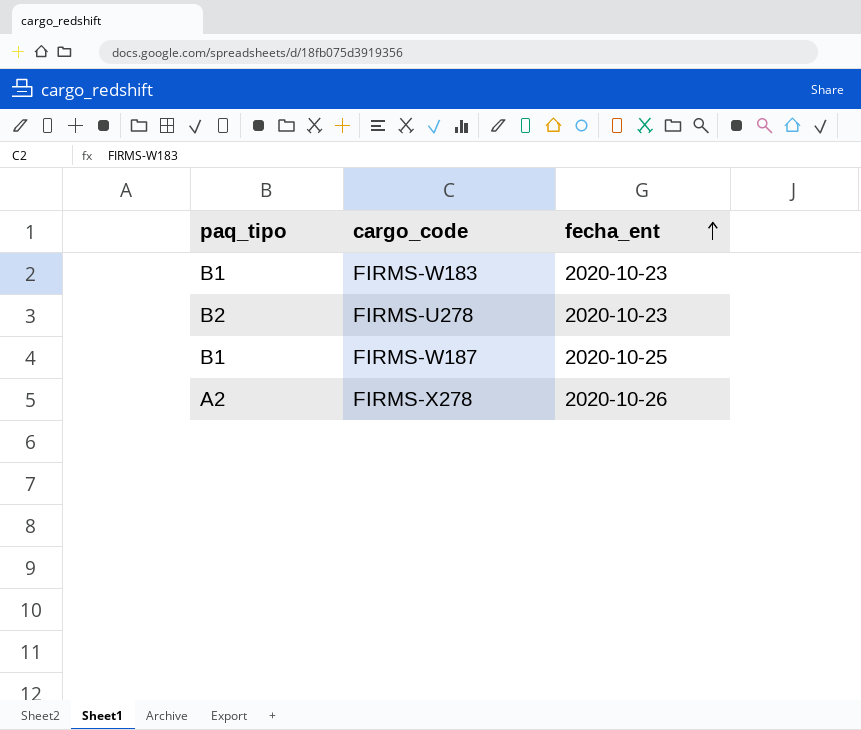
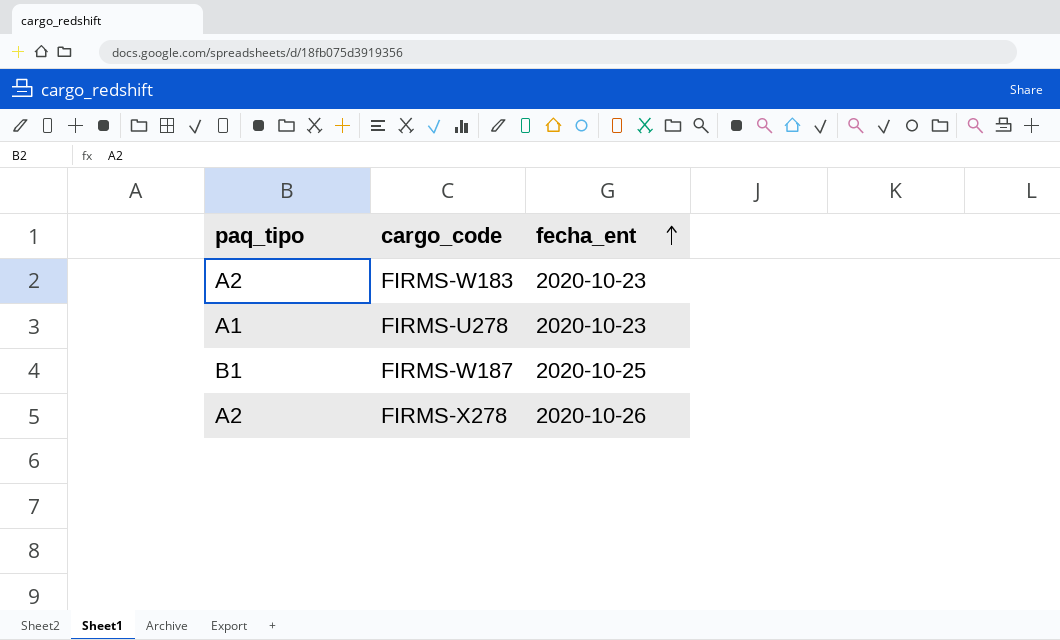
FIRMS-W183 | paq_tipo: B1 -> A2
FIRMS-U278 | paq_tipo: B2 -> A1

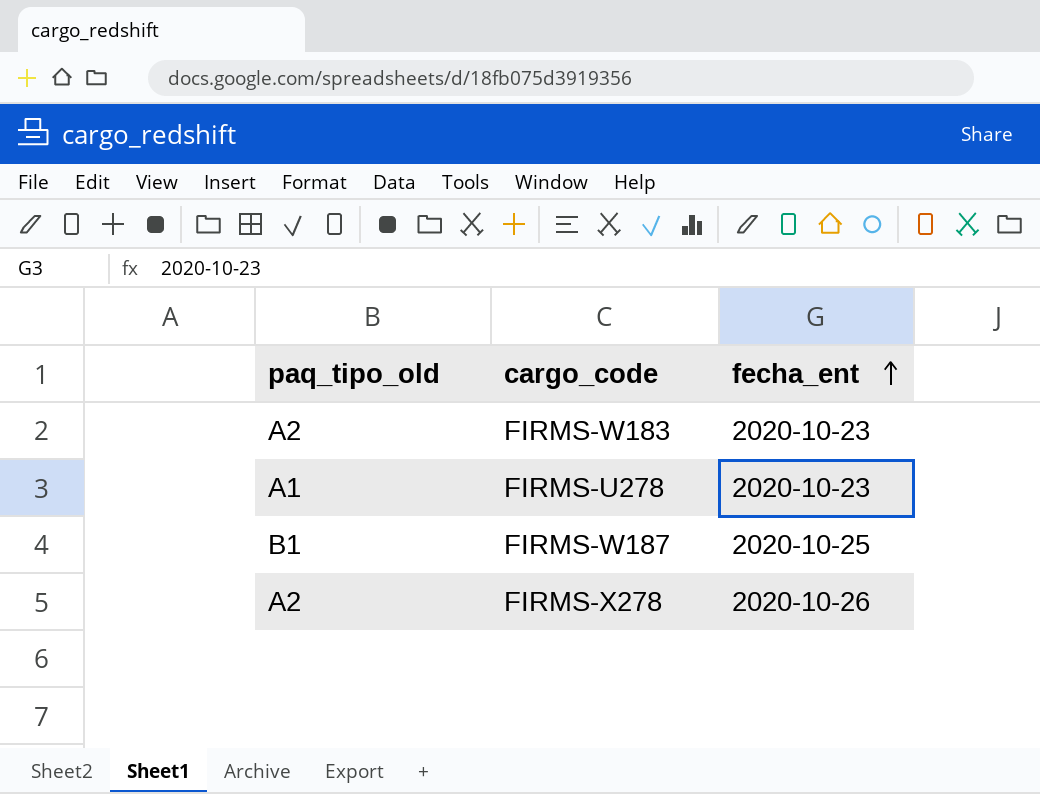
column name: paq_tipo -> paq_tipo_old

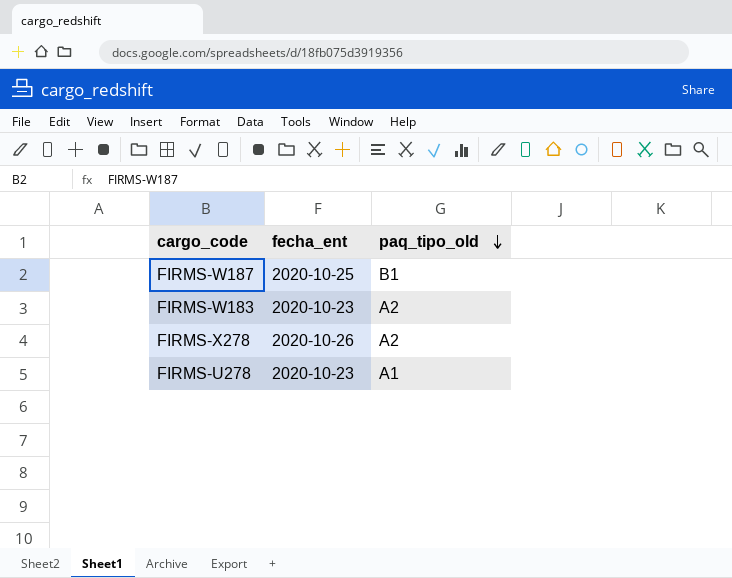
row order: fecha_ent ascending -> paq_tipo_old descending
column paq_tipo_old | position: 1 -> 3

